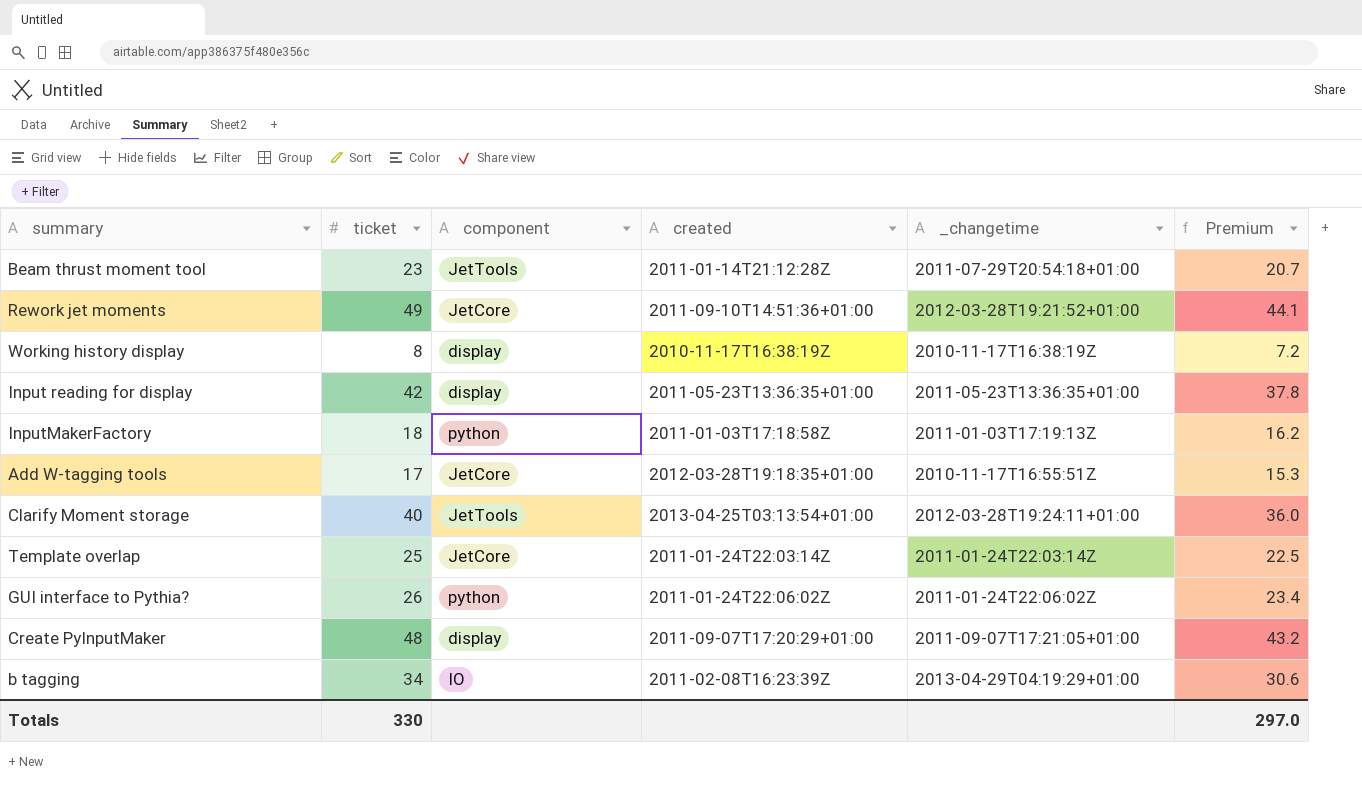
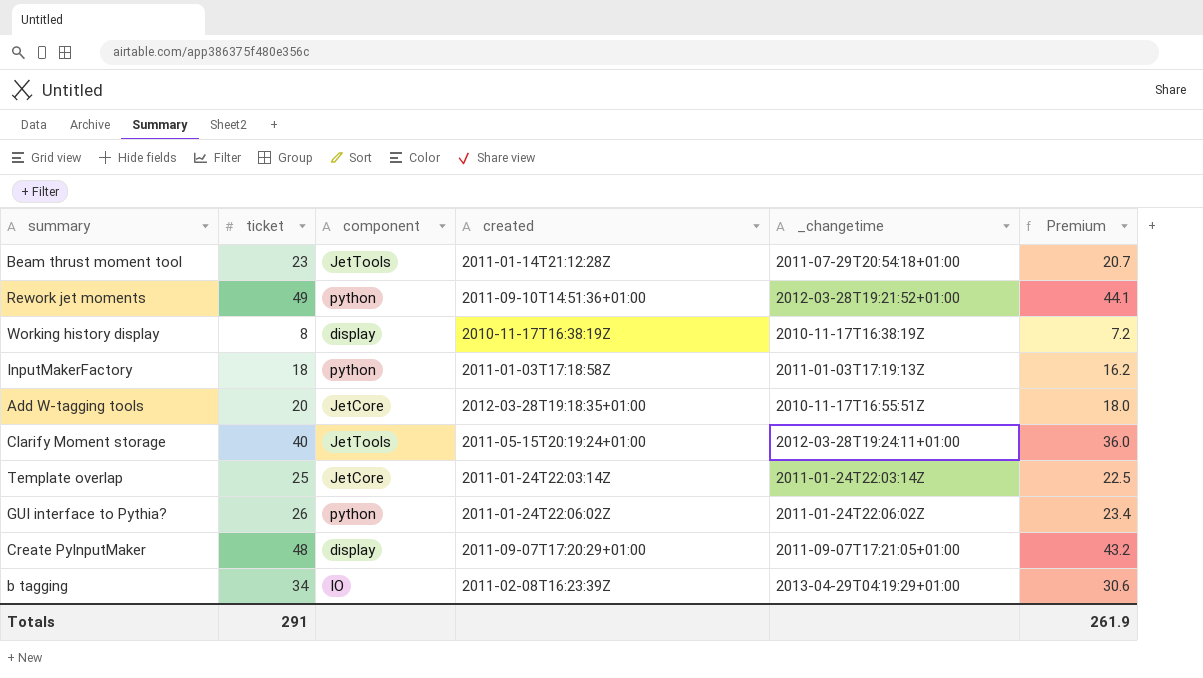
row Input reading for display: 42 | display | 2011-05-23T13:36:35+01:00 | 2011-05-23T13:36:35+01:00 | 37.8 -> none
Rework jet moments | component: JetCore -> python
Add W-tagging tools | ticket: 17 -> 20
Add W-tagging tools | Premium: 15.3 -> 18.0
Clarify Moment storage | created: 2013-04-25T03:13:54+01:00 -> 2011-05-15T20:19:24+01:00
Totals | ticket: 330 -> 291
Totals | Premium: 297.0 -> 261.9

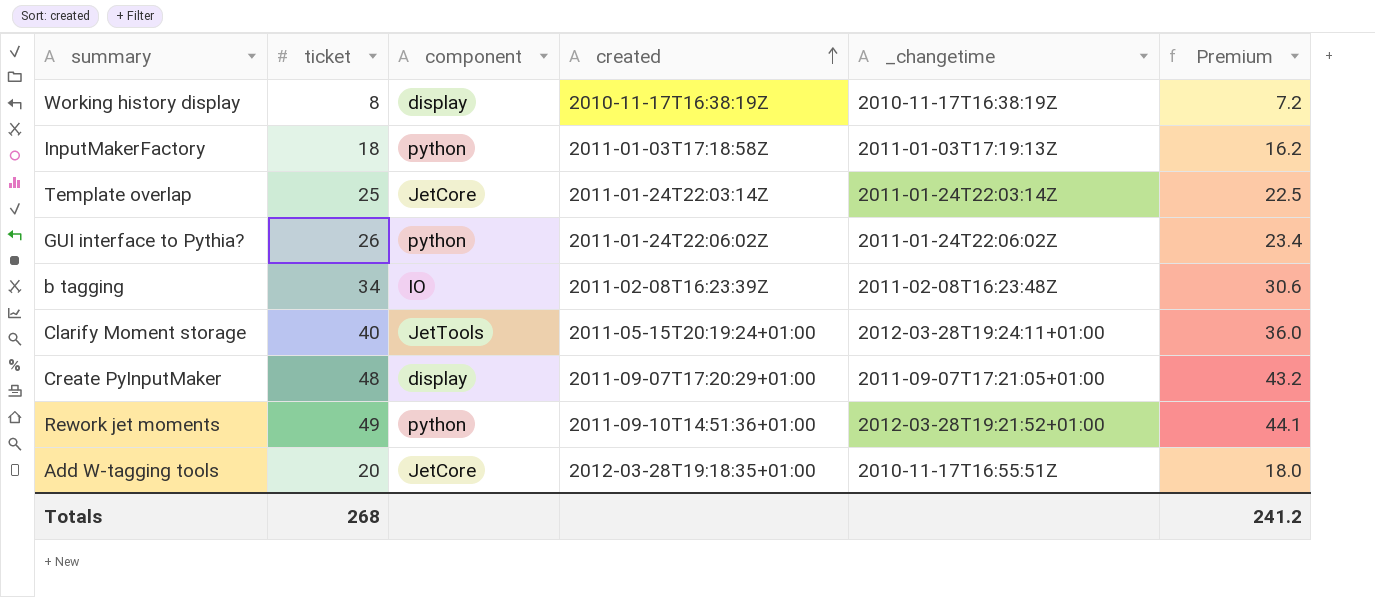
row order: none -> created ascending
row Beam thrust moment tool: 23 | JetTools | 2011-01-14T21:12:28Z | 2011-07-29T20:54:18+01:00 | 20.7 -> none
b tagging | _changetime: 2013-04-29T04:19:29+01:00 -> 2011-02-08T16:23:48Z
Totals | ticket: 291 -> 268
Totals | Premium: 261.9 -> 241.2

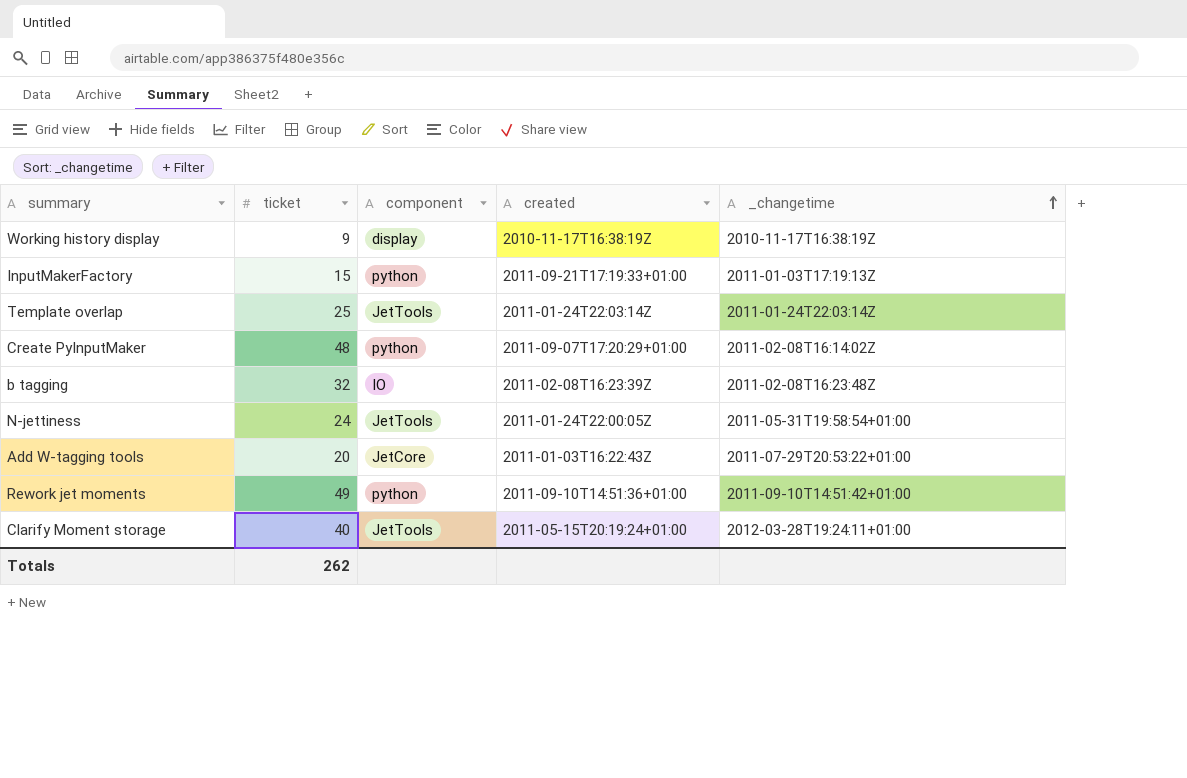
row order: created ascending -> _changetime ascending
column Premium | formula: [ticket] * 0.9 -> none
row GUI interface to Pythia?: 26 | python | 2011-01-24T22:06:02Z | 2011-01-24T22:06:02Z | 23.4 -> none
Working history display | ticket: 8 -> 9
InputMakerFactory | ticket: 18 -> 15
InputMakerFactory | created: 2011-01-03T17:18:58Z -> 2011-09-21T17:19:33+01:00
Template overlap | component: JetCore -> JetTools
Create PyInputMaker | component: display -> python
Create PyInputMaker | _changetime: 2011-09-07T17:21:05+01:00 -> 2011-02-08T16:14:02Z
b tagging | ticket: 34 -> 32
row N-jettiness: none -> 24 | JetTools | 2011-01-24T22:00:05Z | 2011-05-31T19:58:54+01:00
Add W-tagging tools | created: 2012-03-28T19:18:35+01:00 -> 2011-01-03T16:22:43Z
Add W-tagging tools | _changetime: 2010-11-17T16:55:51Z -> 2011-07-29T20:53:22+01:00
Rework jet moments | _changetime: 2012-03-28T19:21:52+01:00 -> 2011-09-10T14:51:42+01:00
Totals | ticket: 268 -> 262

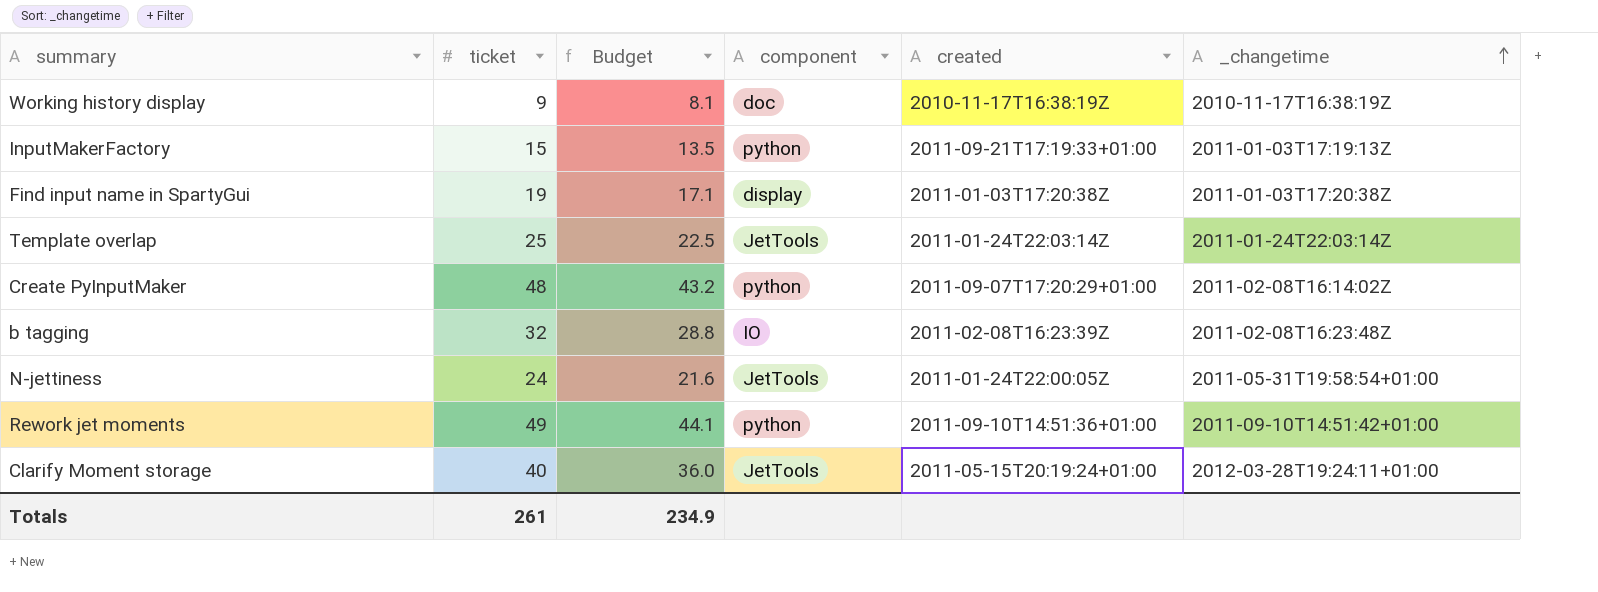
column Budget | formula: none -> [ticket] * 0.9
row Add W-tagging tools: 20 | JetCore | 2011-01-03T16:22:43Z | 2011-07-29T20:53:22+01:00 -> none
Working history display | component: display -> doc
row Find input name in SpartyGui: none -> 19 | 17.1 | display | 2011-01-03T17:20:38Z | 2011-01-03T17:20:38Z
Totals | ticket: 262 -> 261

